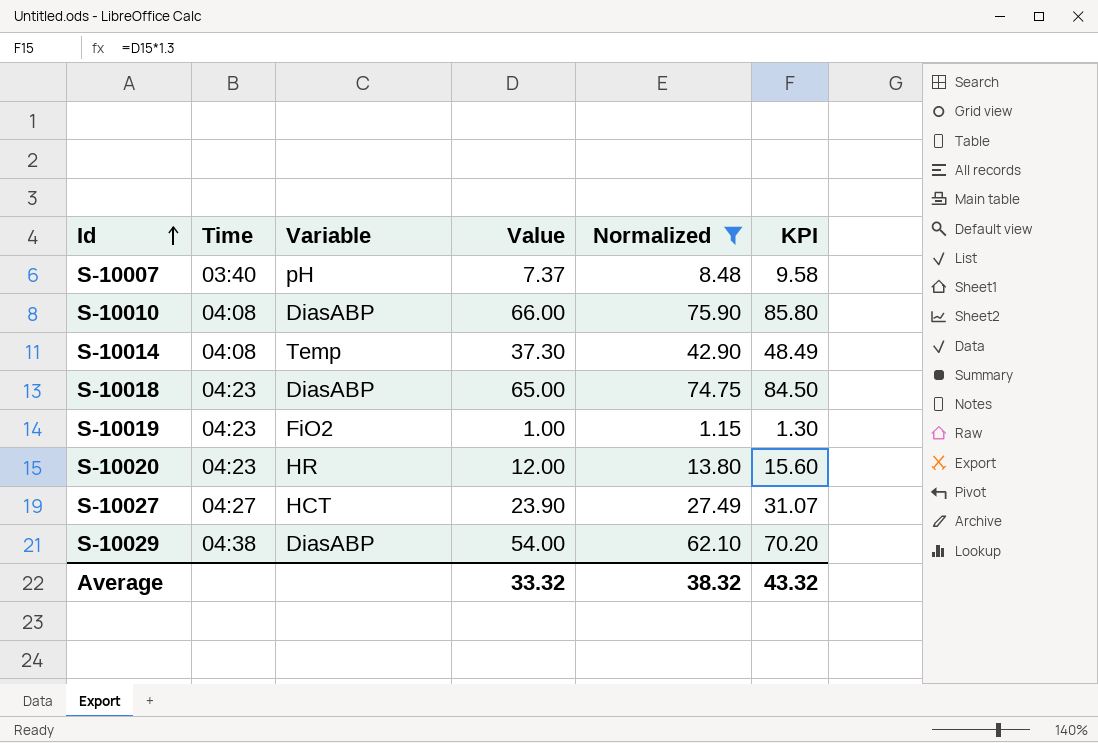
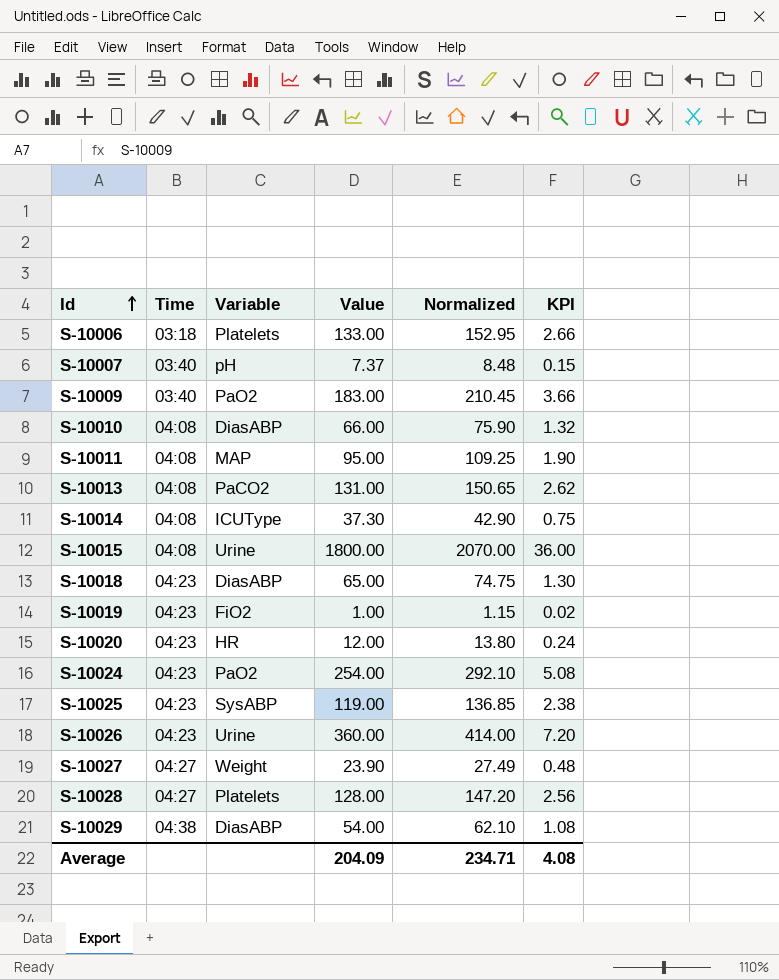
filter: Normalized <= 75.90 -> none
column KPI | formula: [Value] * 1.3 -> [Value] * 0.02
S-10014 | Variable: Temp -> ICUType
S-10027 | Variable: HCT -> Weight
Average | Value: 33.32 -> 204.09
Average | Normalized: 38.32 -> 234.71
Average | KPI: 43.32 -> 4.08

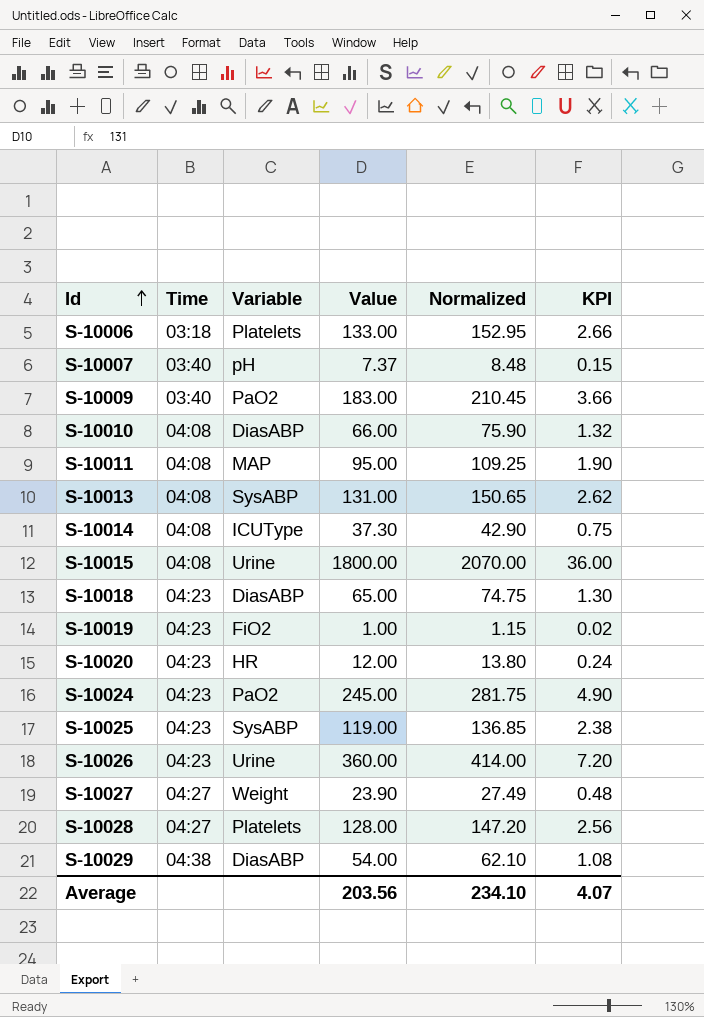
S-10013 | Variable: PaCO2 -> SysABP
S-10024 | Value: 254.00 -> 245.00
S-10024 | Normalized: 292.10 -> 281.75
S-10024 | KPI: 5.08 -> 4.90
Average | Value: 204.09 -> 203.56
Average | Normalized: 234.71 -> 234.10
Average | KPI: 4.08 -> 4.07

